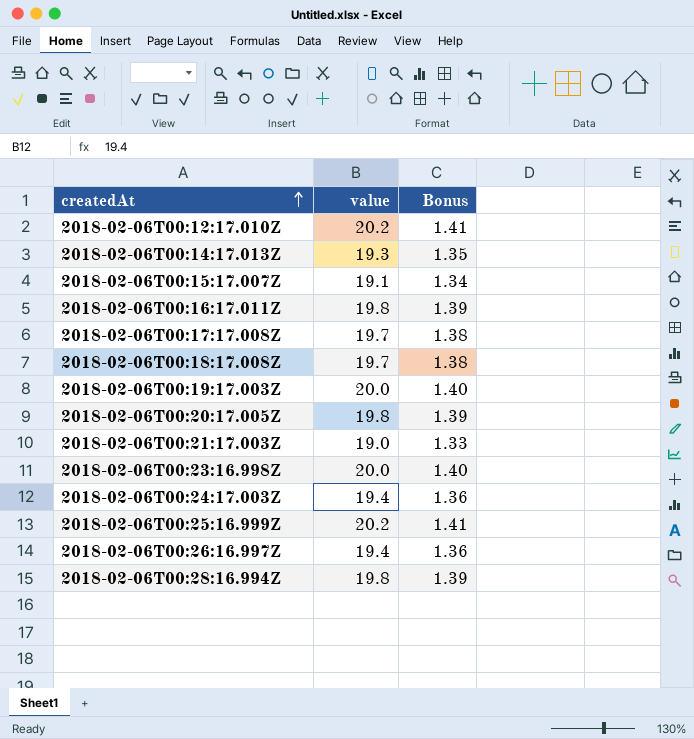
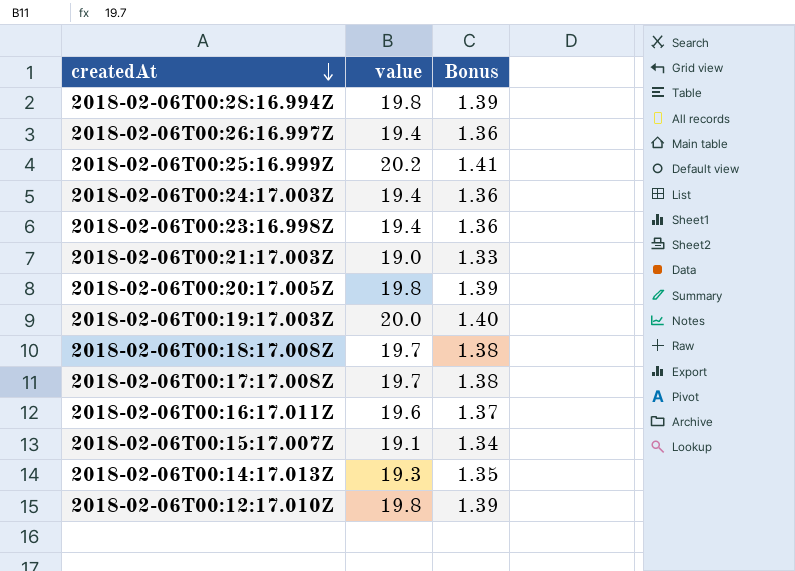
row order: createdAt ascending -> createdAt descending
2018-02-06T00:23:16.998Z | value: 20.0 -> 19.4
2018-02-06T00:23:16.998Z | Bonus: 1.40 -> 1.36
2018-02-06T00:16:17.011Z | value: 19.8 -> 19.6
2018-02-06T00:16:17.011Z | Bonus: 1.39 -> 1.37
2018-02-06T00:12:17.010Z | value: 20.2 -> 19.8
2018-02-06T00:12:17.010Z | Bonus: 1.41 -> 1.39

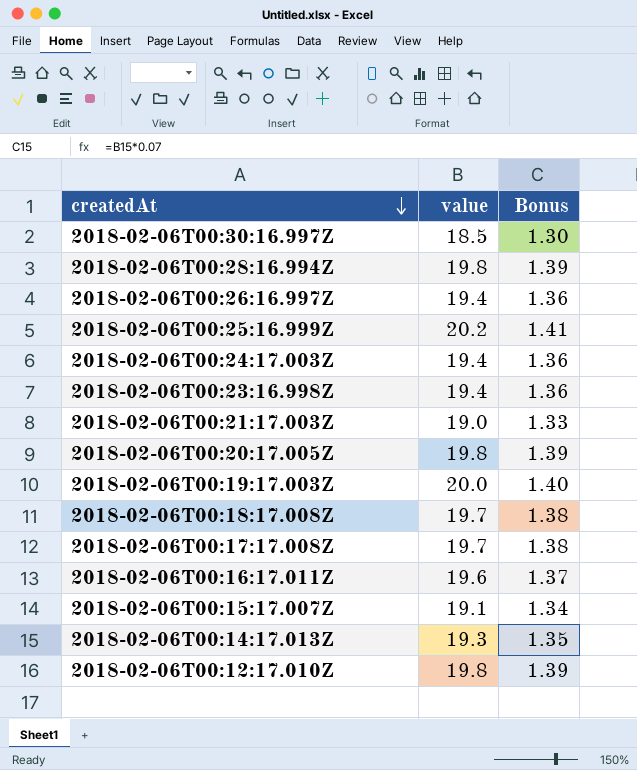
row 2018-02-06T00:30:16.997Z: none -> 18.5 | 1.30

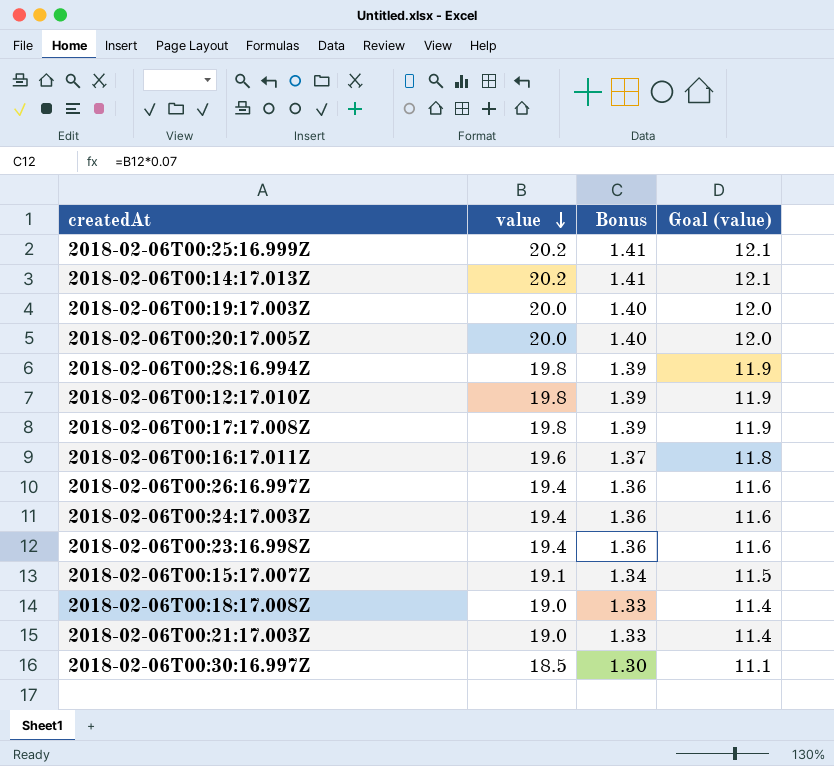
row order: createdAt descending -> value descending
column Goal (value) | formula: none -> [value] * 0.6
2018-02-06T00:14:17.013Z | value: 19.3 -> 20.2
2018-02-06T00:14:17.013Z | Bonus: 1.35 -> 1.41
2018-02-06T00:20:17.005Z | value: 19.8 -> 20.0
2018-02-06T00:20:17.005Z | Bonus: 1.39 -> 1.40
2018-02-06T00:17:17.008Z | value: 19.7 -> 19.8
2018-02-06T00:17:17.008Z | Bonus: 1.38 -> 1.39
2018-02-06T00:18:17.008Z | value: 19.7 -> 19.0
2018-02-06T00:18:17.008Z | Bonus: 1.38 -> 1.33

